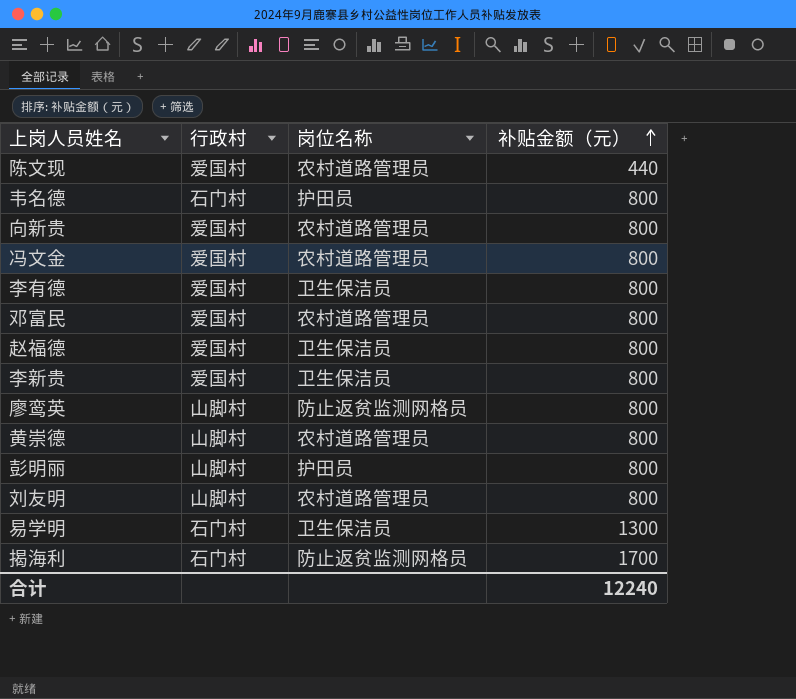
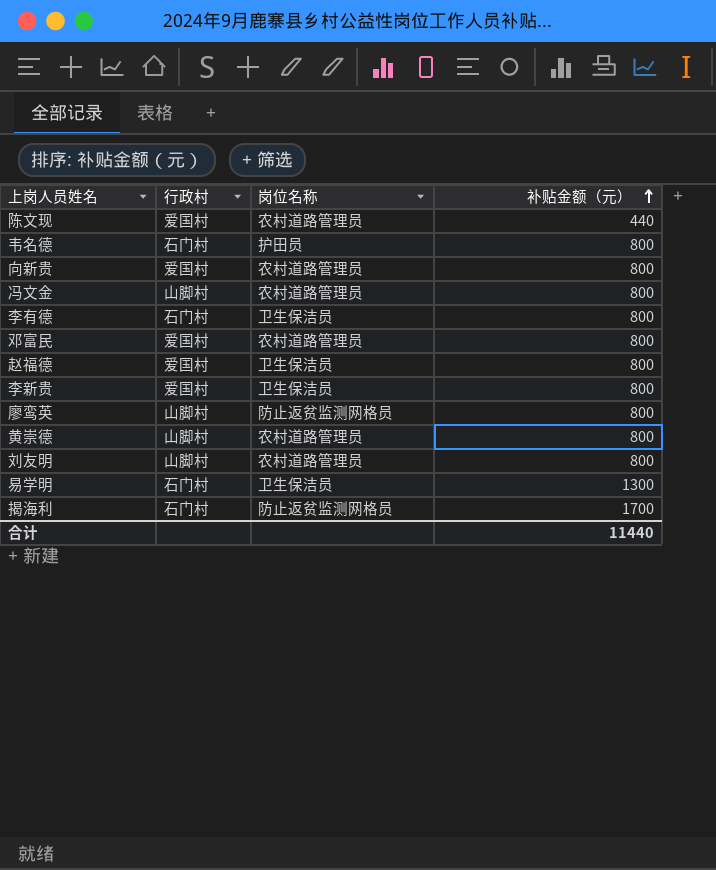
row 彭明丽: 山脚村 | 护田员 | 800 -> none
冯文金 | 行政村: 爱国村 -> 山脚村
李有德 | 行政村: 爱国村 -> 石门村
合计 | 补贴金额（元）: 12240 -> 11440

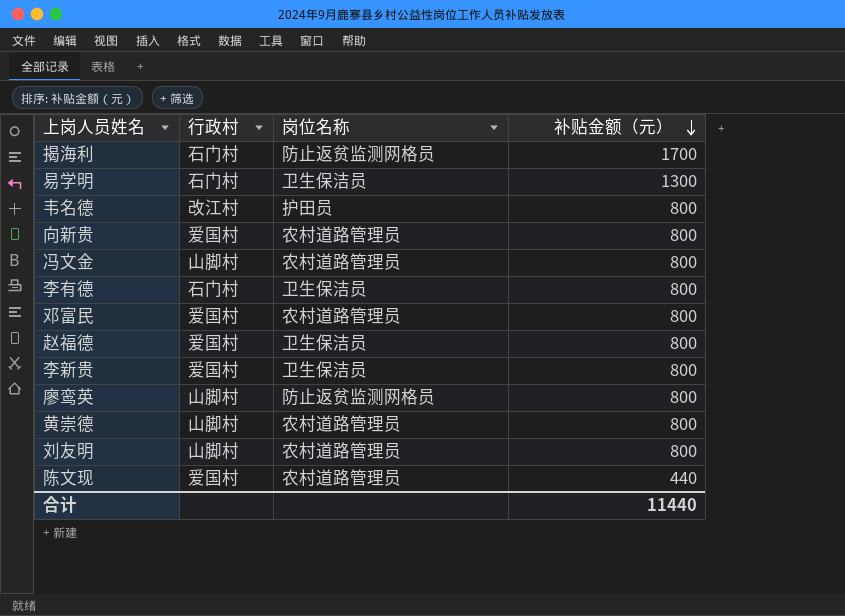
row order: 补贴金额（元） ascending -> 补贴金额（元） descending
韦名德 | 行政村: 石门村 -> 改江村

